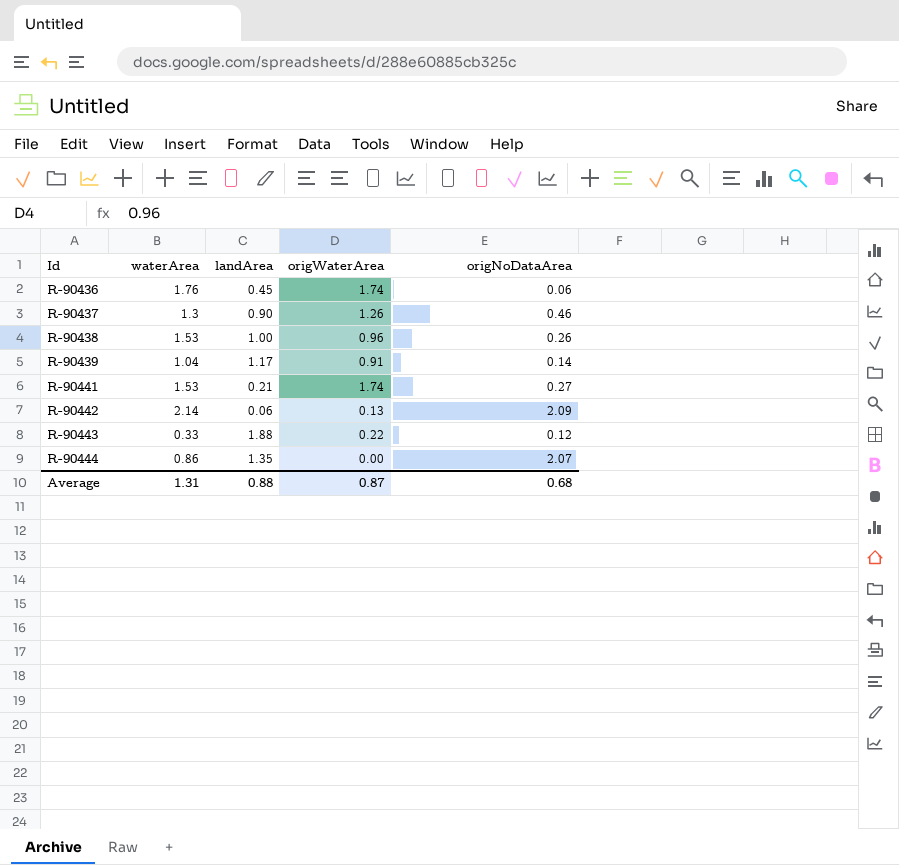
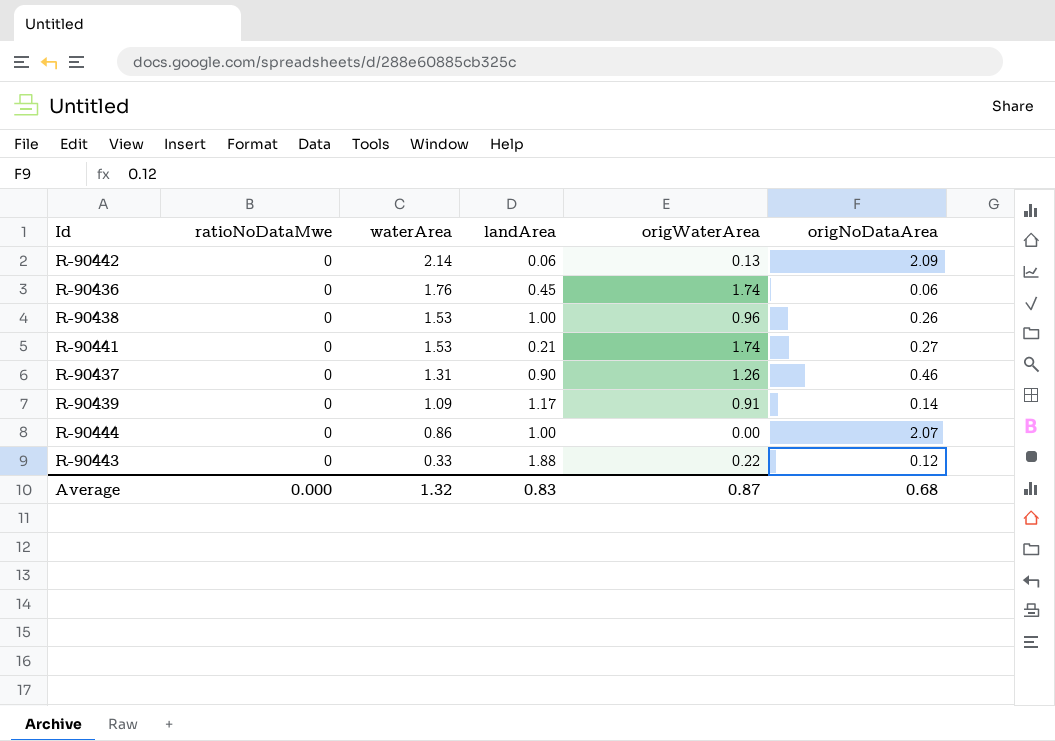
row order: Id ascending -> waterArea descending
column ratioNoDataMwe | position: none -> 2
R-90437 | waterArea: 1.3 -> 1.31
R-90439 | waterArea: 1.04 -> 1.09
R-90444 | landArea: 1.35 -> 1.00
Average | waterArea: 1.31 -> 1.32
Average | landArea: 0.88 -> 0.83

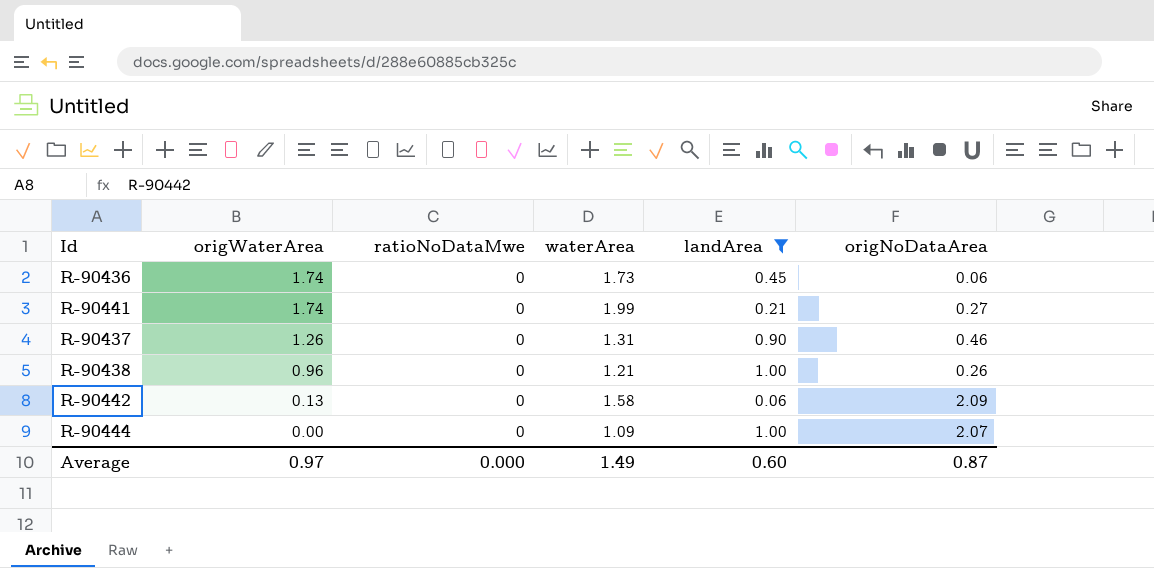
filter: none -> landArea <= 1.00
row order: waterArea descending -> origWaterArea descending
column origWaterArea | position: 5 -> 2
R-90436 | waterArea: 1.76 -> 1.73
R-90441 | waterArea: 1.53 -> 1.99
R-90438 | waterArea: 1.53 -> 1.21
R-90442 | waterArea: 2.14 -> 1.58
R-90444 | waterArea: 0.86 -> 1.09
Average | origWaterArea: 0.87 -> 0.97
Average | waterArea: 1.32 -> 1.49
Average | landArea: 0.83 -> 0.60
Average | origNoDataArea: 0.68 -> 0.87

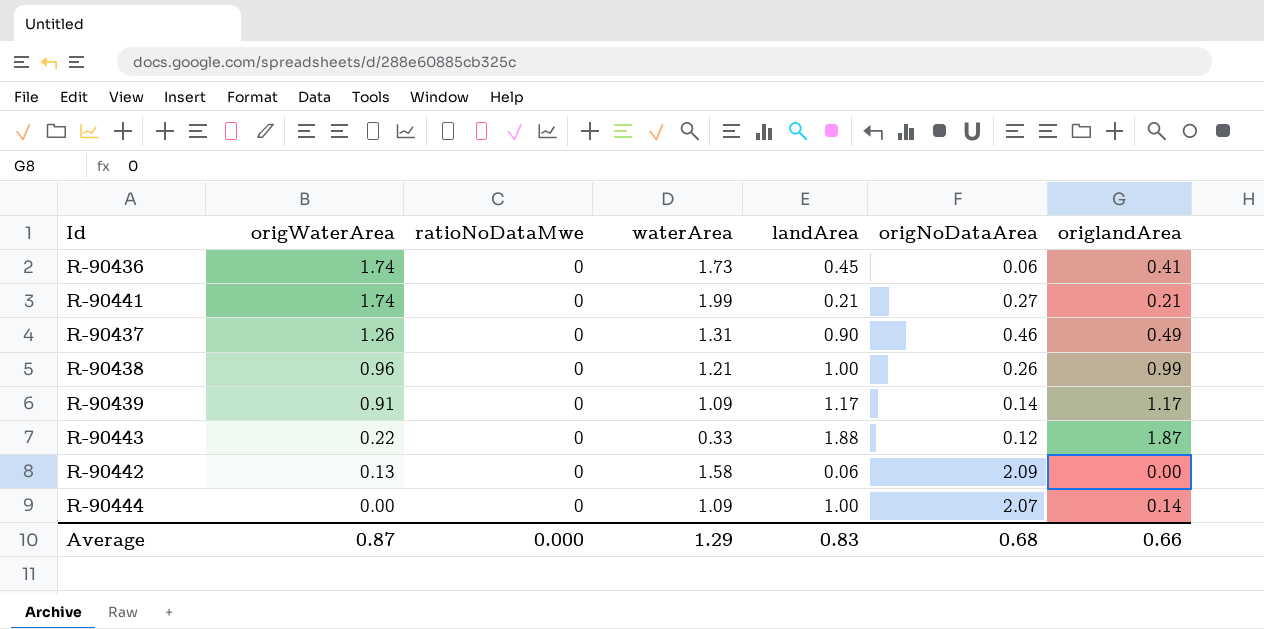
filter: landArea <= 1.00 -> none
column origlandArea | position: none -> 7
Average | origWaterArea: 0.97 -> 0.87
Average | waterArea: 1.49 -> 1.29
Average | landArea: 0.60 -> 0.83
Average | origNoDataArea: 0.87 -> 0.68

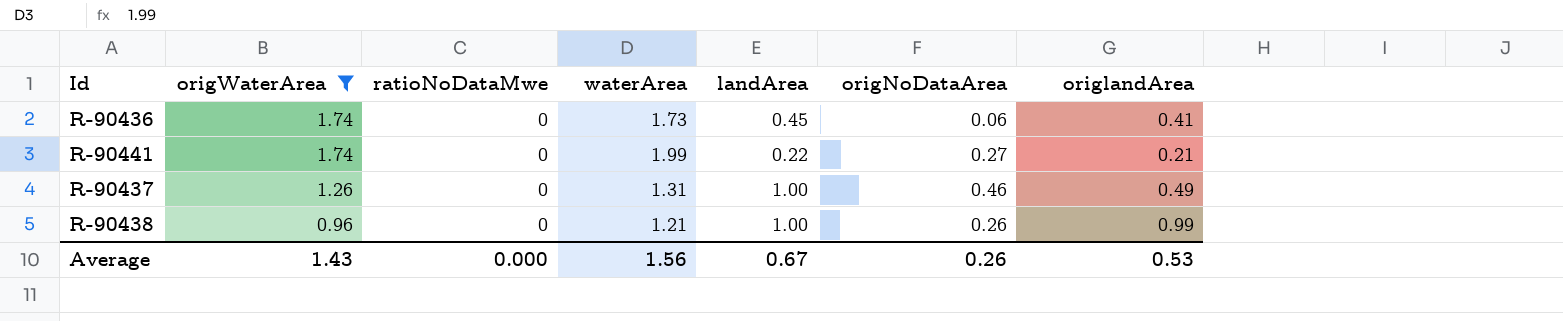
filter: none -> origWaterArea >= 0.96
R-90441 | landArea: 0.21 -> 0.22
R-90437 | landArea: 0.90 -> 1.00
Average | origWaterArea: 0.87 -> 1.43
Average | waterArea: 1.29 -> 1.56
Average | landArea: 0.83 -> 0.67
Average | origNoDataArea: 0.68 -> 0.26
Average | origlandArea: 0.66 -> 0.53

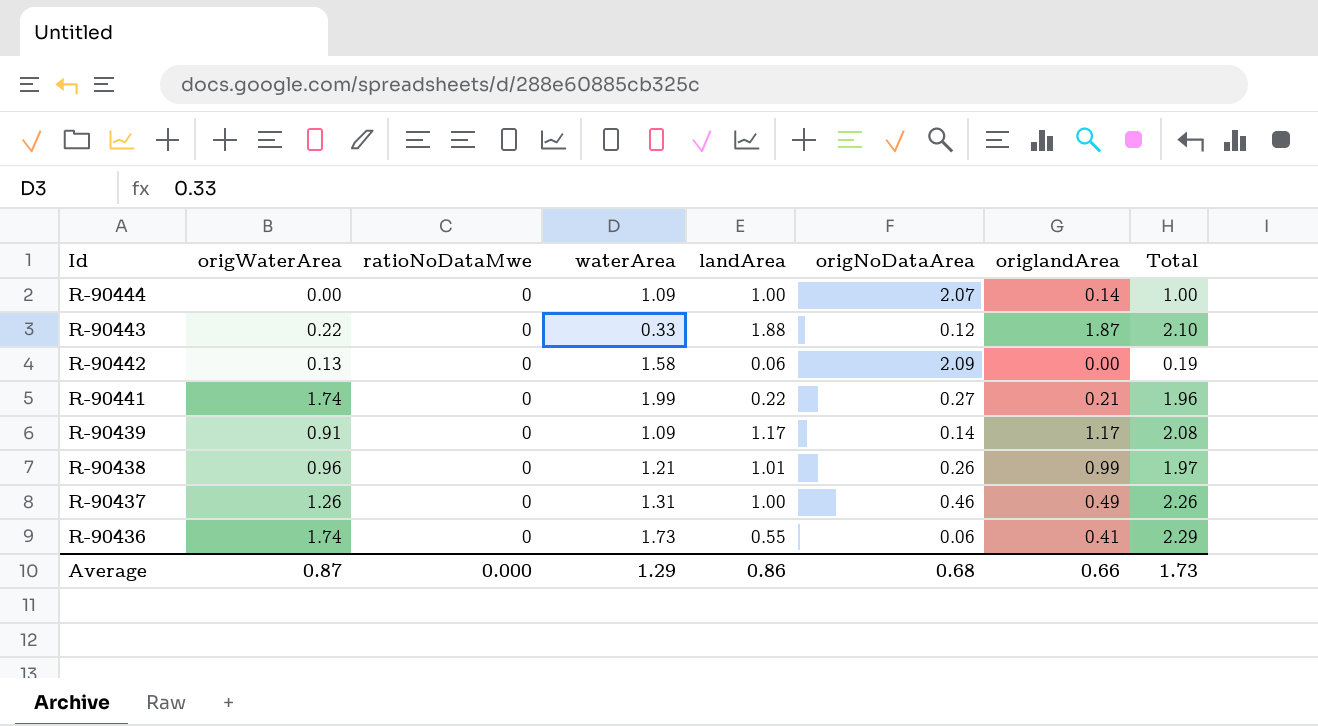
filter: origWaterArea >= 0.96 -> none
row order: origWaterArea descending -> Id descending
column Total | formula: none -> [origWaterArea] + [landArea]
R-90438 | landArea: 1.00 -> 1.01
R-90436 | landArea: 0.45 -> 0.55
Average | origWaterArea: 1.43 -> 0.87
Average | waterArea: 1.56 -> 1.29
Average | landArea: 0.67 -> 0.86
Average | origNoDataArea: 0.26 -> 0.68
Average | origlandArea: 0.53 -> 0.66

